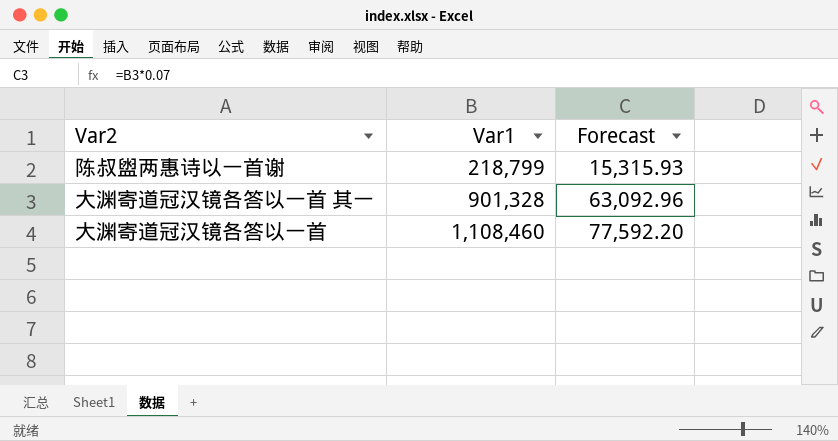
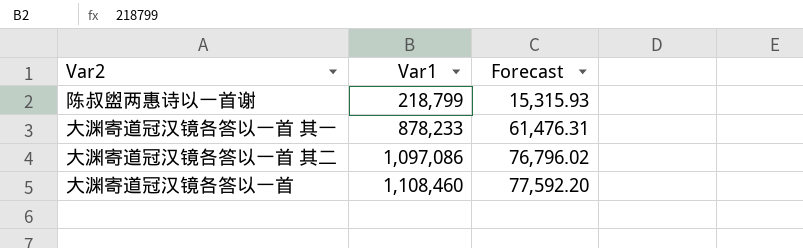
大渊寄道冠汉镜各答以一首 其一 | Var1: 901,328 -> 878,233
大渊寄道冠汉镜各答以一首 其一 | Forecast: 63,092.96 -> 61,476.31
row 大渊寄道冠汉镜各答以一首 其二: none -> 1,097,086 | 76,796.02

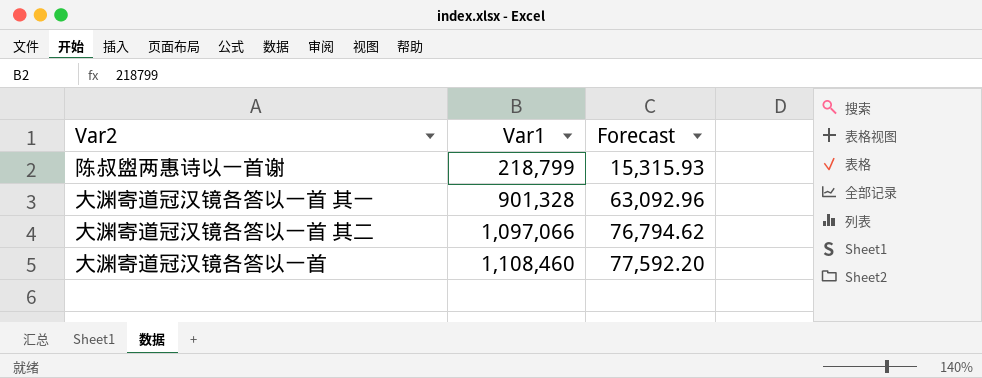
大渊寄道冠汉镜各答以一首 其一 | Var1: 878,233 -> 901,328
大渊寄道冠汉镜各答以一首 其一 | Forecast: 61,476.31 -> 63,092.96
大渊寄道冠汉镜各答以一首 其二 | Var1: 1,097,086 -> 1,097,066
大渊寄道冠汉镜各答以一首 其二 | Forecast: 76,796.02 -> 76,794.62

